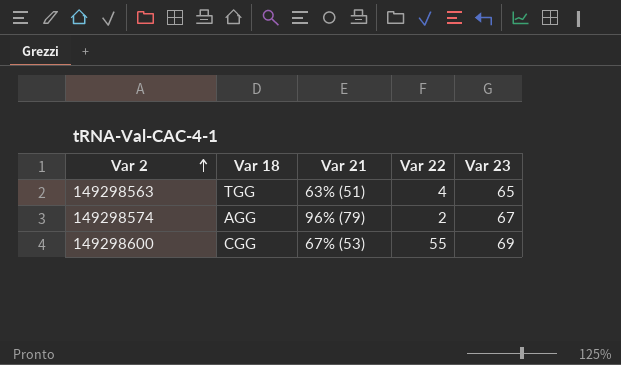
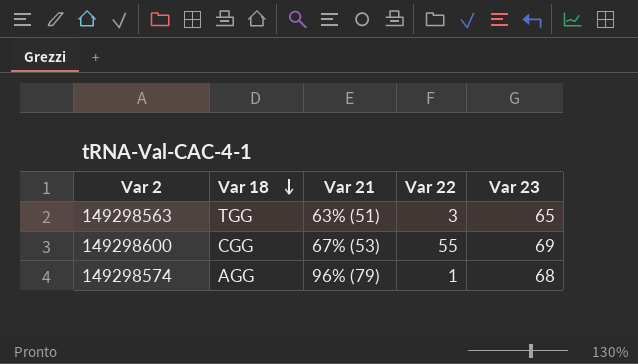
row order: Var 2 ascending -> Var 18 descending
149298563 | Var 22: 4 -> 3
149298574 | Var 22: 2 -> 1
149298574 | Var 23: 67 -> 68

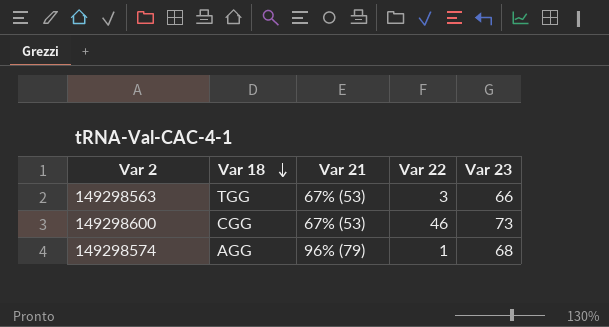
149298563 | Var 21: 63% (51) -> 67% (53)
149298563 | Var 23: 65 -> 66
149298600 | Var 22: 55 -> 46
149298600 | Var 23: 69 -> 73

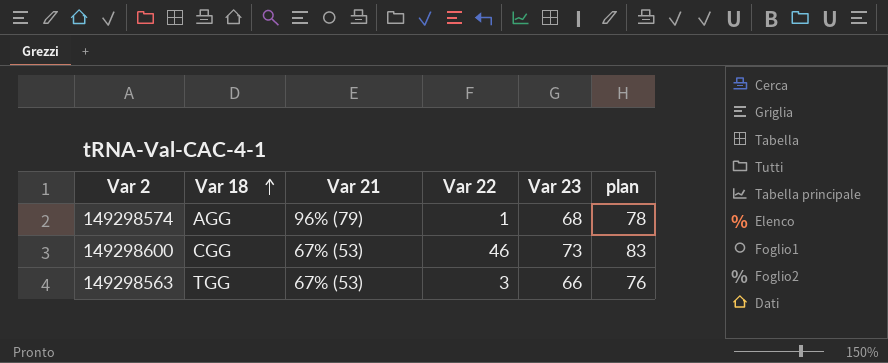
row order: Var 18 descending -> Var 18 ascending
column plan | formula: none -> [Var 23] + 10

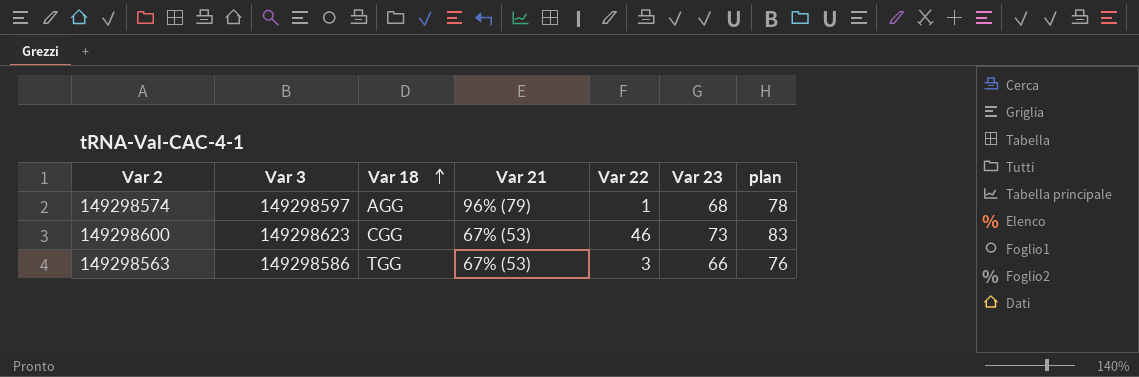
column Var 3 | position: none -> 2

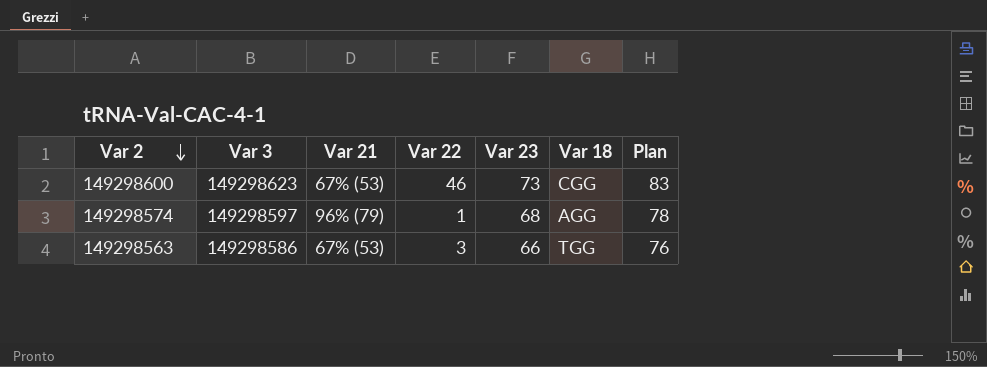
row order: Var 18 ascending -> Var 2 descending
column Var 18 | position: 3 -> 6
column name: plan -> Plan

